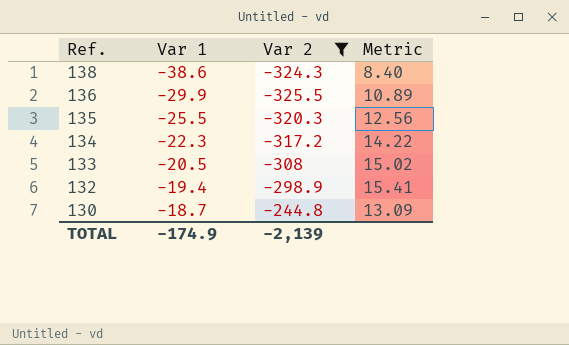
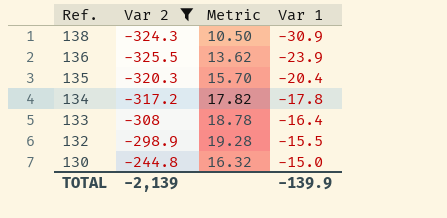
column Var 1 | position: 2 -> 4
138 | Metric: 8.40 -> 10.50
138 | Var 1: -38.6 -> -30.9
136 | Metric: 10.89 -> 13.62
136 | Var 1: -29.9 -> -23.9
135 | Metric: 12.56 -> 15.70
135 | Var 1: -25.5 -> -20.4
134 | Metric: 14.22 -> 17.82
134 | Var 1: -22.3 -> -17.8
133 | Metric: 15.02 -> 18.78
133 | Var 1: -20.5 -> -16.4
132 | Metric: 15.41 -> 19.28
132 | Var 1: -19.4 -> -15.5
130 | Metric: 13.09 -> 16.32
130 | Var 1: -18.7 -> -15.0
TOTAL | Var 1: -174.9 -> -139.9

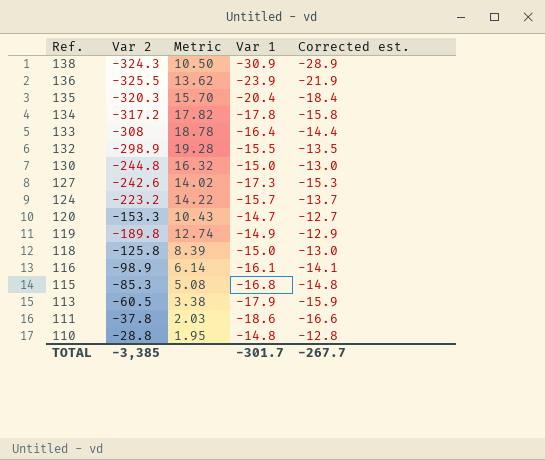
filter: Var 2 <= -244.8 -> none
column Corrected est. | formula: none -> [Var 1] + 2
TOTAL | Var 2: -2,139 -> -3,385
TOTAL | Var 1: -139.9 -> -301.7

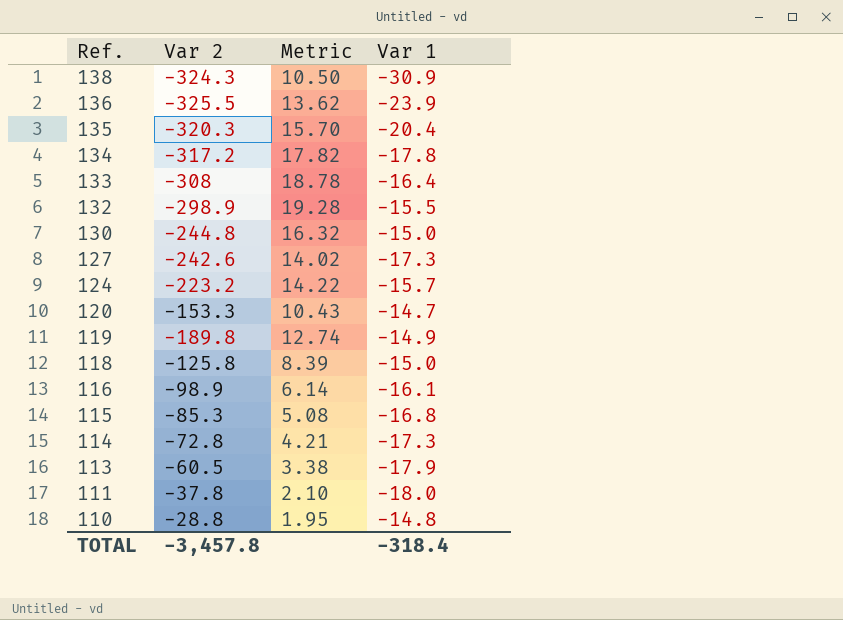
column Corrected est. | formula: [Var 1] + 2 -> none
row 114: none -> -72.8 | 4.21 | -17.3
111 | Metric: 2.03 -> 2.10
111 | Var 1: -18.6 -> -18.0
TOTAL | Var 2: -3,385 -> -3,457.8
TOTAL | Var 1: -301.7 -> -318.4

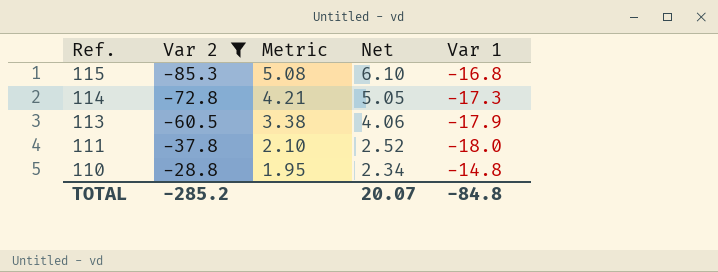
filter: none -> Var 2 >= -85.3
column Net | formula: none -> [Metric] * 1.2
TOTAL | Var 2: -3,457.8 -> -285.2
TOTAL | Var 1: -318.4 -> -84.8

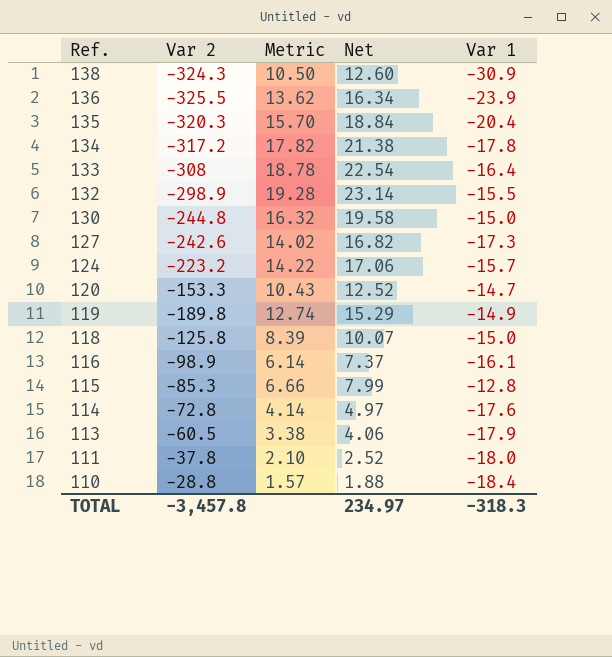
filter: Var 2 >= -85.3 -> none
115 | Metric: 5.08 -> 6.66
115 | Net: 6.10 -> 7.99
115 | Var 1: -16.8 -> -12.8
114 | Metric: 4.21 -> 4.14
114 | Net: 5.05 -> 4.97
114 | Var 1: -17.3 -> -17.6
110 | Metric: 1.95 -> 1.57
110 | Net: 2.34 -> 1.88
110 | Var 1: -14.8 -> -18.4
TOTAL | Var 2: -285.2 -> -3,457.8
TOTAL | Net: 20.07 -> 234.97
TOTAL | Var 1: -84.8 -> -318.3

